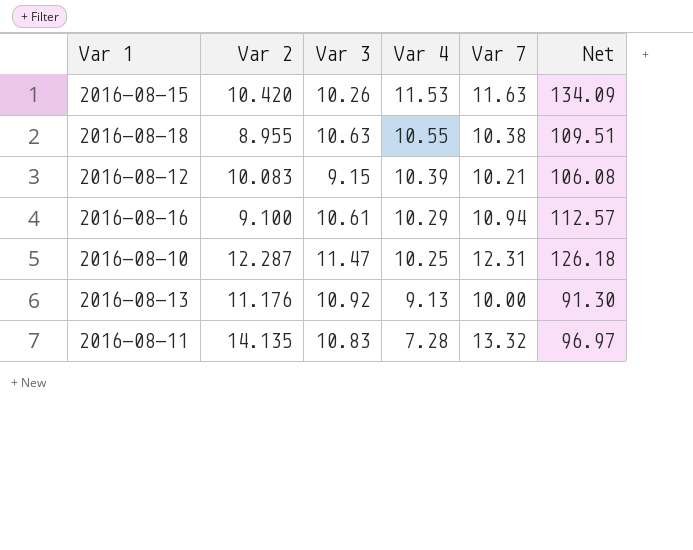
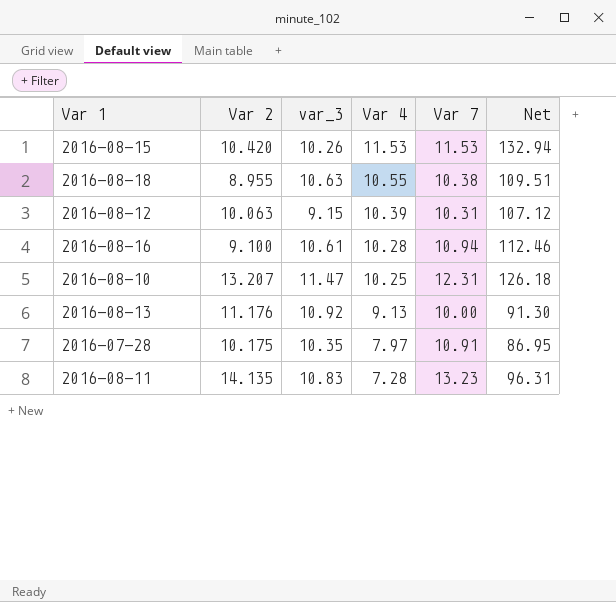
column name: Var 3 -> var_3
2016-08-15 | Var 7: 11.63 -> 11.53
2016-08-15 | Net: 134.09 -> 132.94
2016-08-12 | Var 2: 10.083 -> 10.063
2016-08-12 | Var 7: 10.21 -> 10.31
2016-08-12 | Net: 106.08 -> 107.12
2016-08-16 | Var 4: 10.29 -> 10.28
2016-08-16 | Net: 112.57 -> 112.46
2016-08-10 | Var 2: 12.287 -> 13.207
row 2016-07-28: none -> 10.175 | 10.35 | 7.97 | 10.91 | 86.95
2016-08-11 | Var 7: 13.32 -> 13.23
2016-08-11 | Net: 96.97 -> 96.31

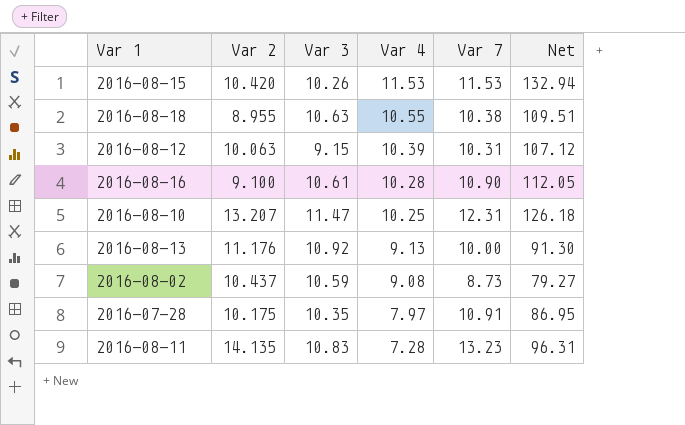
column name: var_3 -> Var 3
2016-08-16 | Var 7: 10.94 -> 10.90
2016-08-16 | Net: 112.46 -> 112.05
row 2016-08-02: none -> 10.437 | 10.59 | 9.08 | 8.73 | 79.27

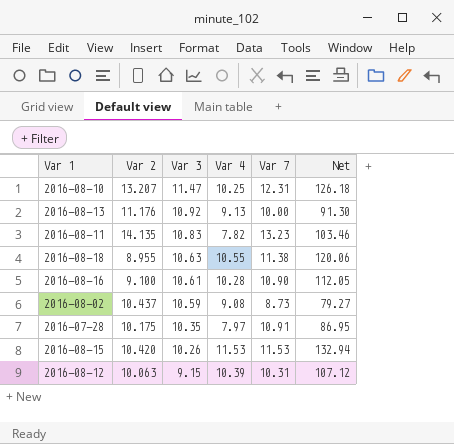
row order: Var 4 descending -> Var 3 descending
2016-08-11 | Var 4: 7.28 -> 7.82
2016-08-11 | Net: 96.31 -> 103.46
2016-08-18 | Var 7: 10.38 -> 11.38
2016-08-18 | Net: 109.51 -> 120.06

